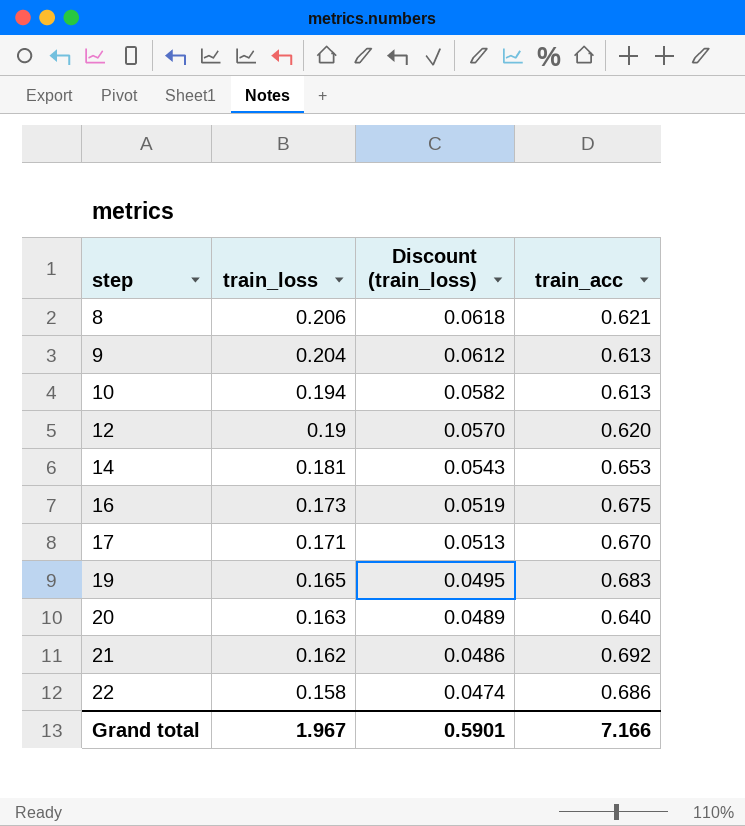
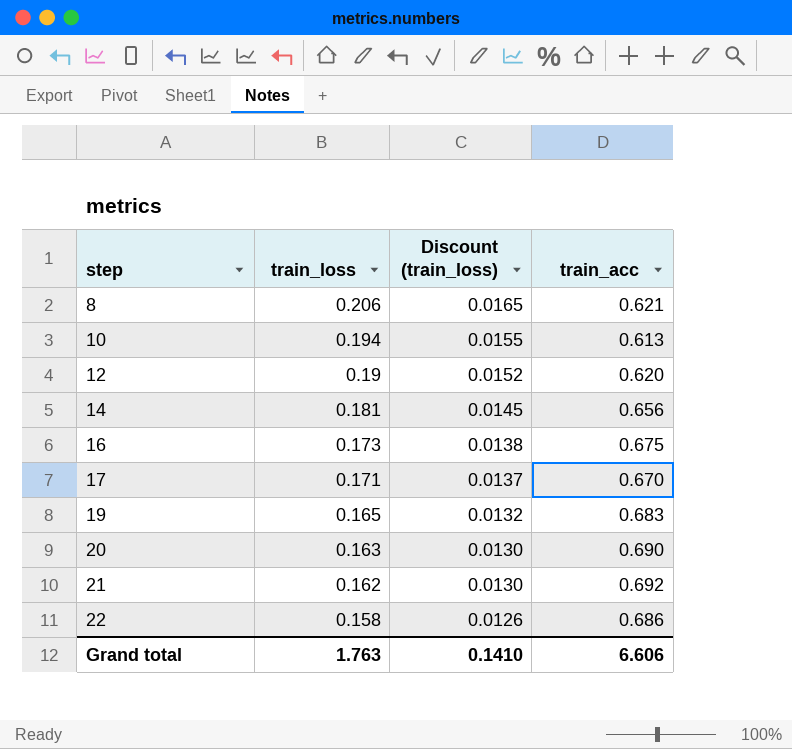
column Discount (train_loss) | formula: [train_loss] * 0.3 -> [train_loss] * 0.08
row 9: 0.204 | 0.0612 | 0.613 -> none
14 | train_acc: 0.653 -> 0.656
20 | train_acc: 0.640 -> 0.690
Grand total | train_loss: 1.967 -> 1.763
Grand total | Discount (train_loss): 0.5901 -> 0.1410
Grand total | train_acc: 7.166 -> 6.606

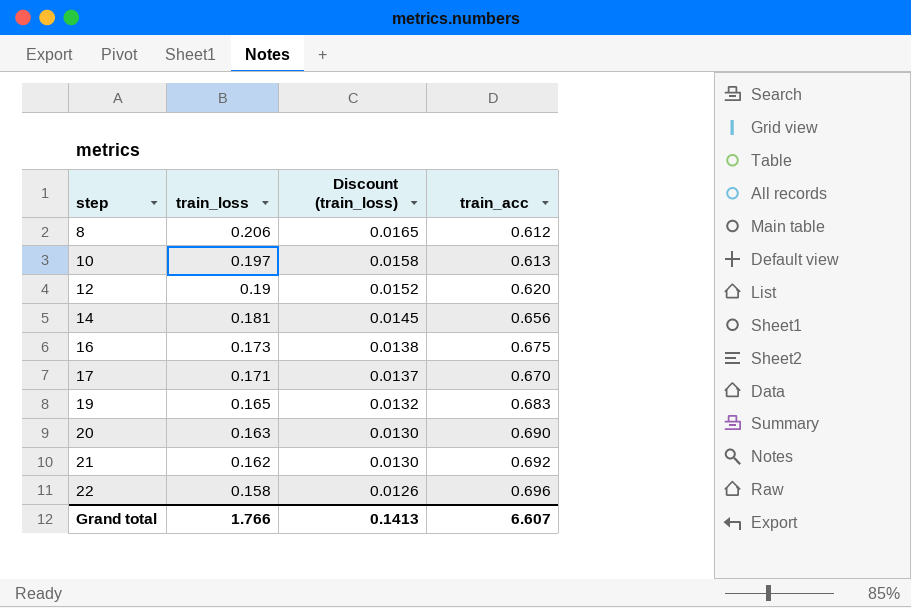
8 | train_acc: 0.621 -> 0.612
10 | train_loss: 0.194 -> 0.197
10 | Discount (train_loss): 0.0155 -> 0.0158
22 | train_acc: 0.686 -> 0.696
Grand total | train_loss: 1.763 -> 1.766
Grand total | Discount (train_loss): 0.1410 -> 0.1413
Grand total | train_acc: 6.606 -> 6.607

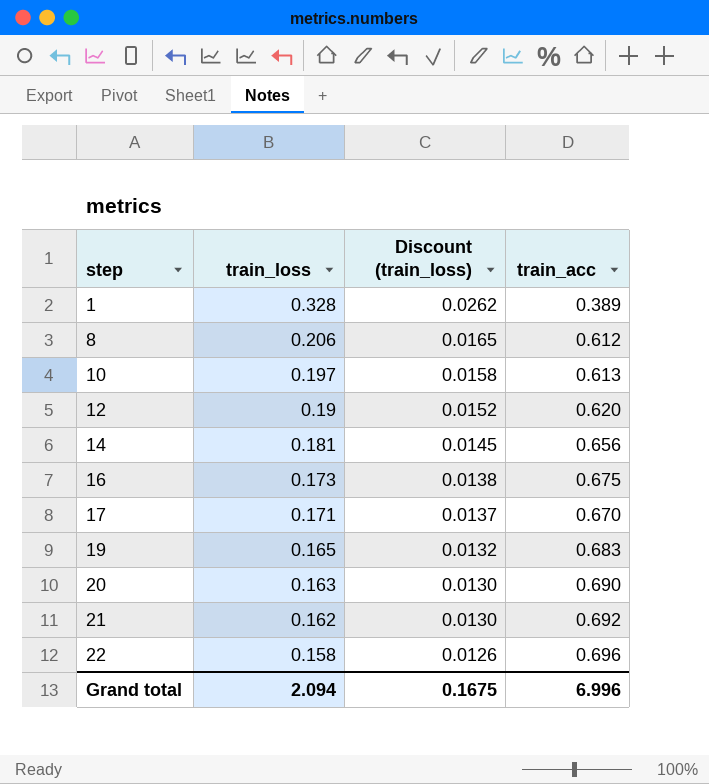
row 1: none -> 0.328 | 0.0262 | 0.389
Grand total | train_loss: 1.766 -> 2.094
Grand total | Discount (train_loss): 0.1413 -> 0.1675
Grand total | train_acc: 6.607 -> 6.996

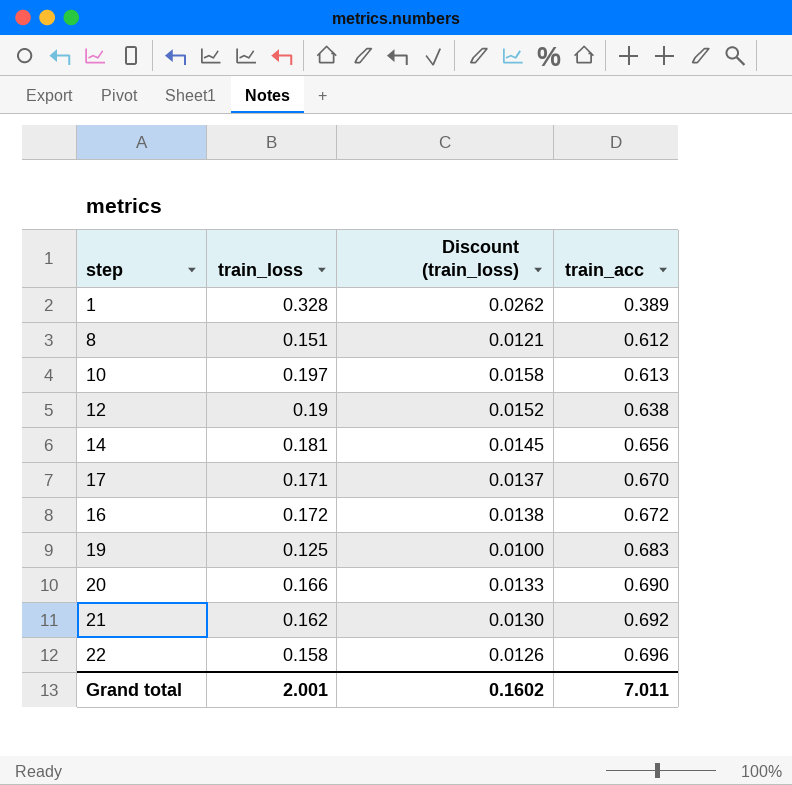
row order: step ascending -> train_acc ascending
8 | train_loss: 0.206 -> 0.151
8 | Discount (train_loss): 0.0165 -> 0.0121
12 | train_acc: 0.620 -> 0.638
16 | train_loss: 0.173 -> 0.172
16 | train_acc: 0.675 -> 0.672
19 | train_loss: 0.165 -> 0.125
19 | Discount (train_loss): 0.0132 -> 0.0100
20 | train_loss: 0.163 -> 0.166
20 | Discount (train_loss): 0.0130 -> 0.0133
Grand total | train_loss: 2.094 -> 2.001
Grand total | Discount (train_loss): 0.1675 -> 0.1602
Grand total | train_acc: 6.996 -> 7.011

